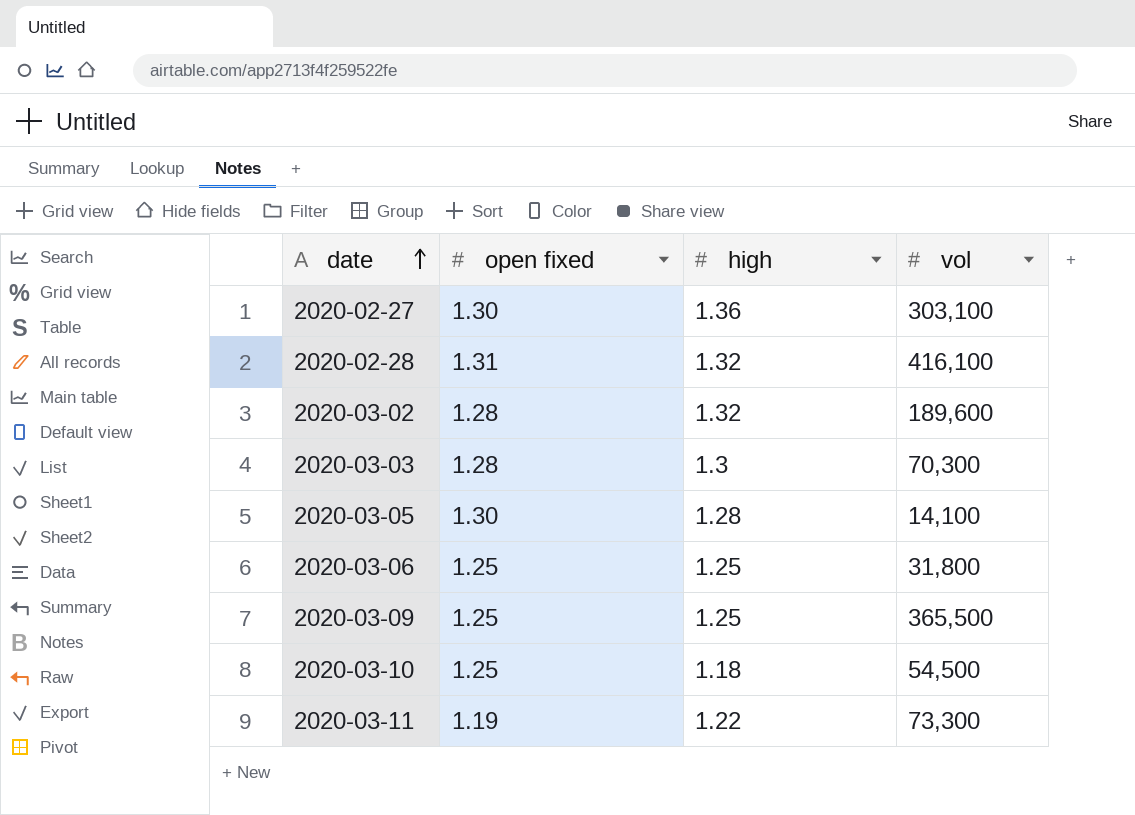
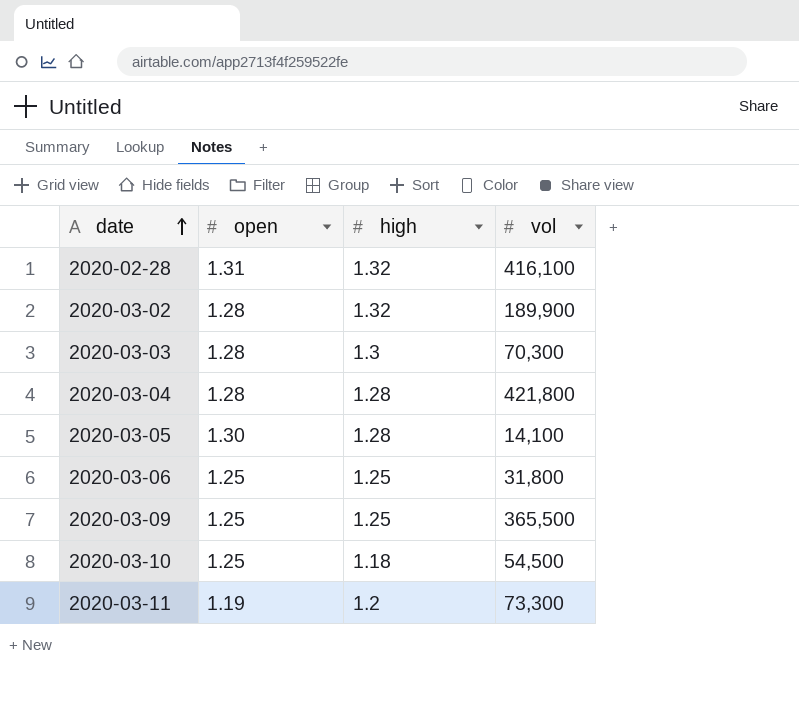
column name: open fixed -> open
row 2020-02-27: 1.30 | 1.36 | 303,100 -> none
2020-03-02 | vol: 189,600 -> 189,900
row 2020-03-04: none -> 1.28 | 1.28 | 421,800
2020-03-11 | high: 1.22 -> 1.2

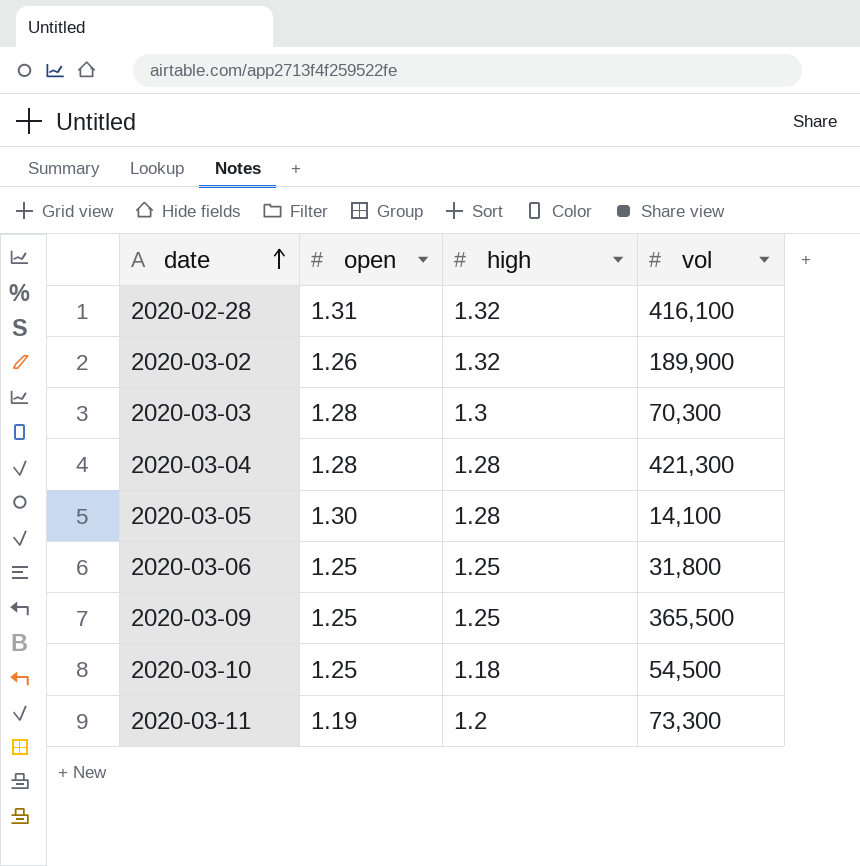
2020-03-02 | open: 1.28 -> 1.26
2020-03-04 | vol: 421,800 -> 421,300

